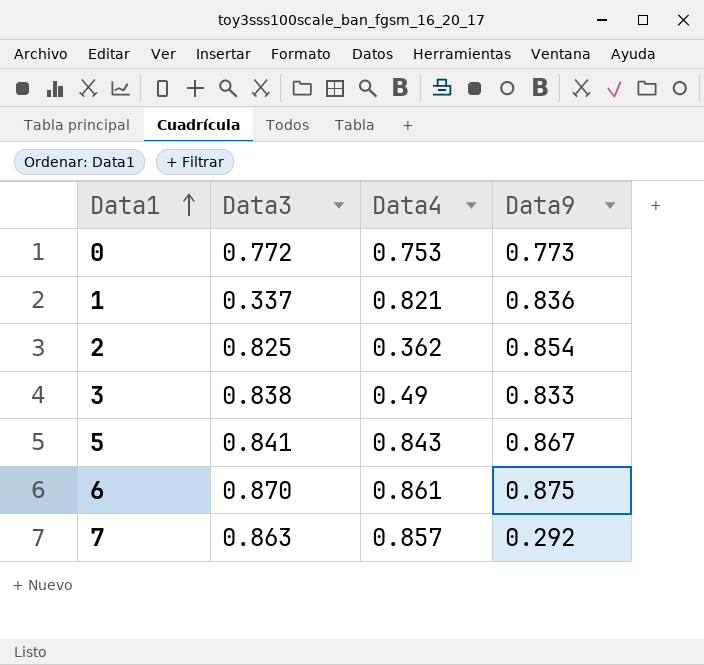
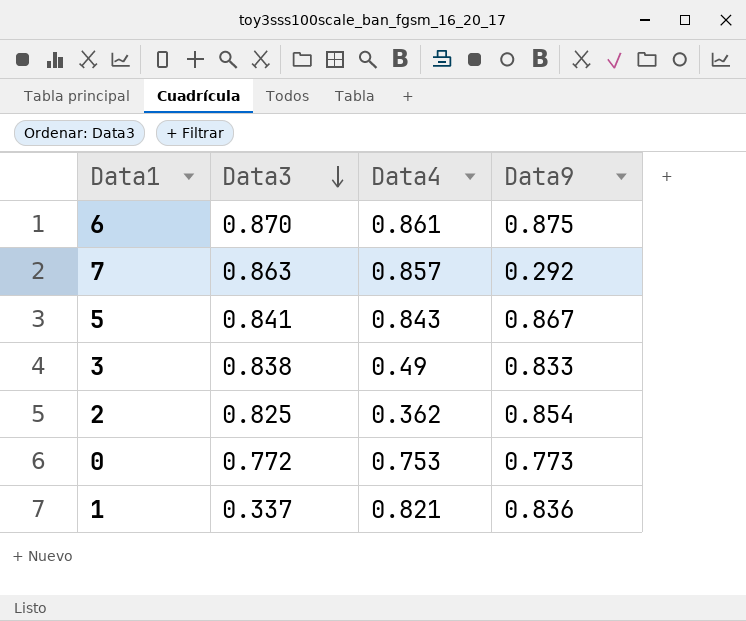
row order: Data1 ascending -> Data3 descending

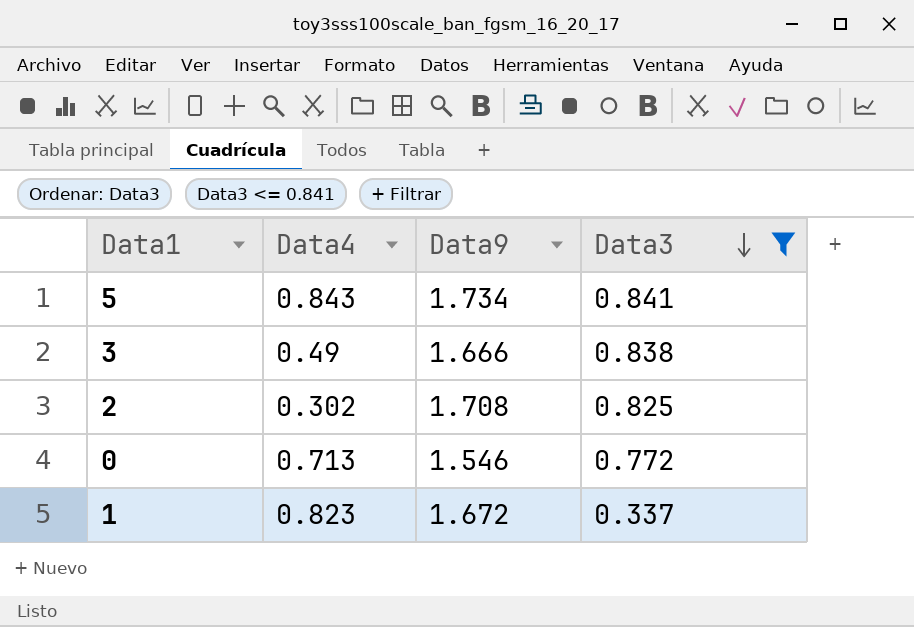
filter: none -> Data3 <= 0.841
column Data3 | position: 2 -> 4
5 | Data9: 0.867 -> 1.734
3 | Data9: 0.833 -> 1.666
2 | Data4: 0.362 -> 0.302
2 | Data9: 0.854 -> 1.708
0 | Data4: 0.753 -> 0.713
0 | Data9: 0.773 -> 1.546
1 | Data4: 0.821 -> 0.823
1 | Data9: 0.836 -> 1.672

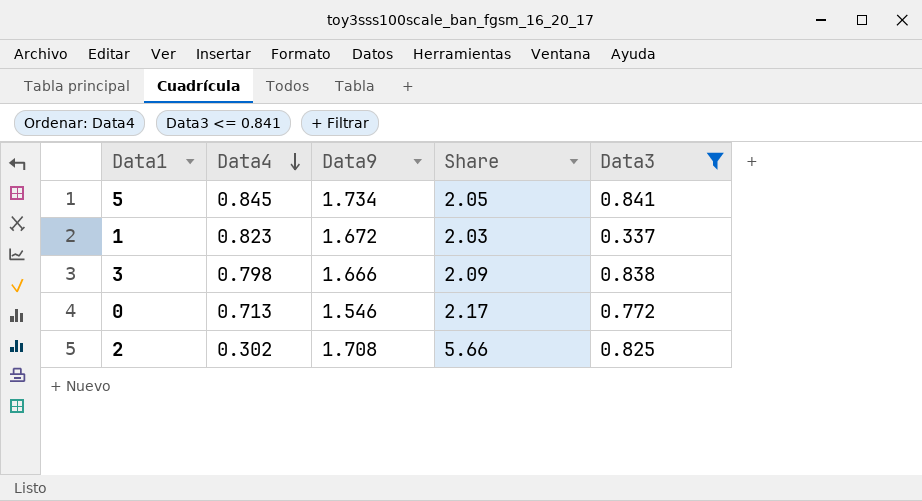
row order: Data3 descending -> Data4 descending
column Share | formula: none -> [Data9] / [Data4]
5 | Data4: 0.843 -> 0.845
3 | Data4: 0.49 -> 0.798

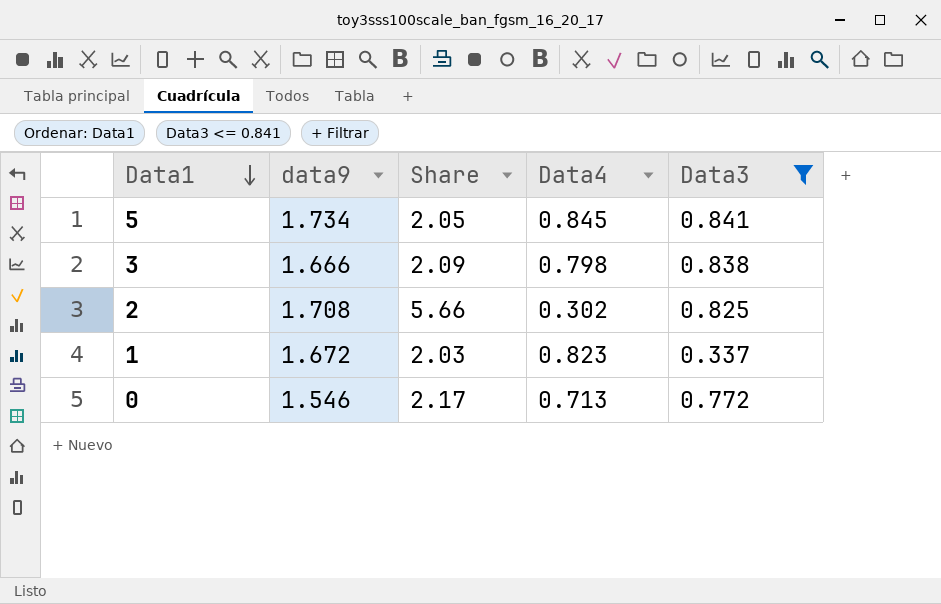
row order: Data4 descending -> Data1 descending
column name: Data9 -> data9
column Data4 | position: 2 -> 4

